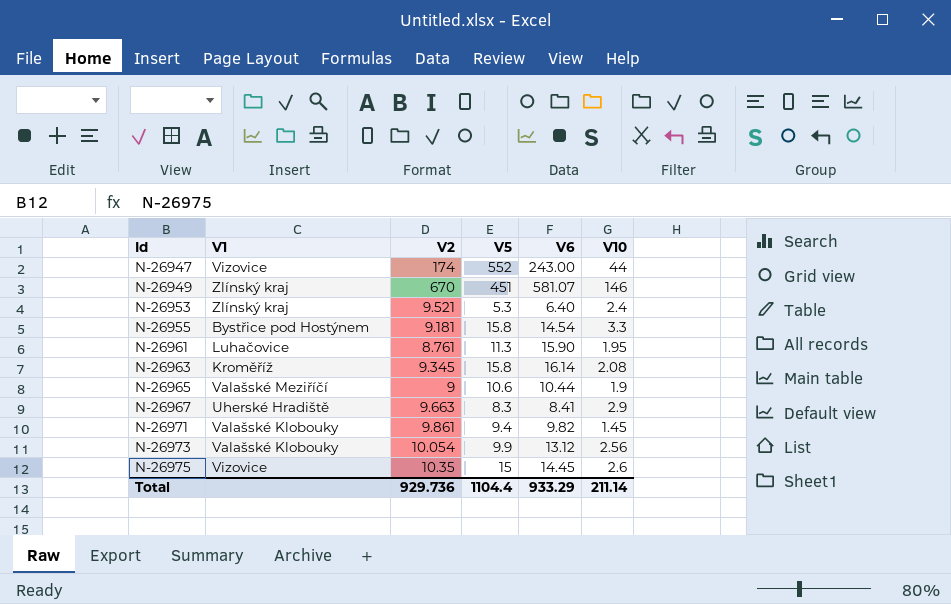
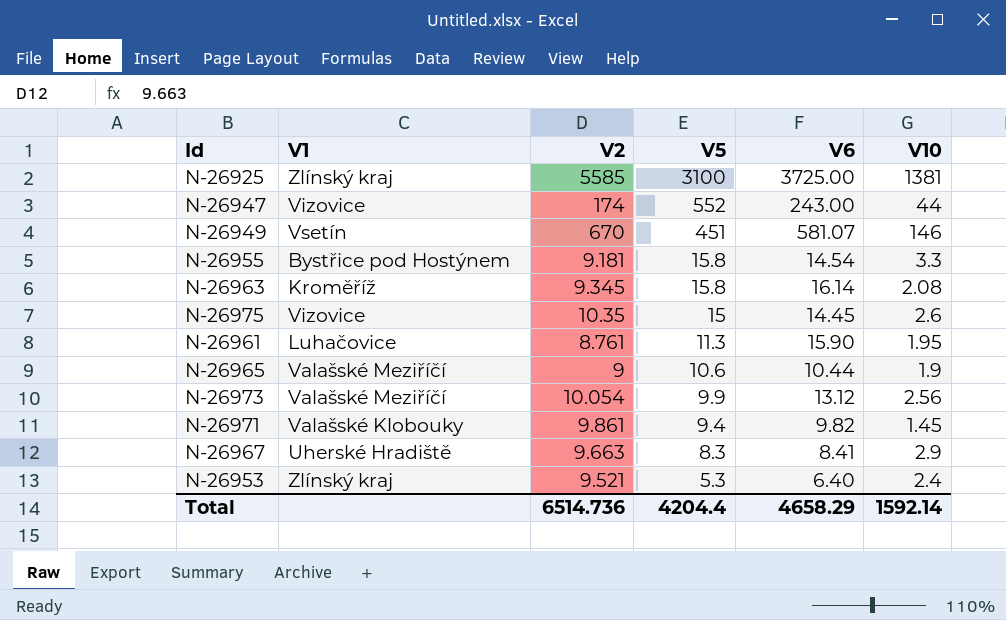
row order: Id ascending -> V5 descending
row N-26925: none -> Zlínský kraj | 5585 | 3100 | 3725.00 | 1381
N-26949 | V1: Zlínský kraj -> Vsetín
N-26973 | V1: Valašské Klobouky -> Valašské Meziříčí
Total | V2: 929.736 -> 6514.736
Total | V5: 1104.4 -> 4204.4
Total | V6: 933.29 -> 4658.29
Total | V10: 211.14 -> 1592.14

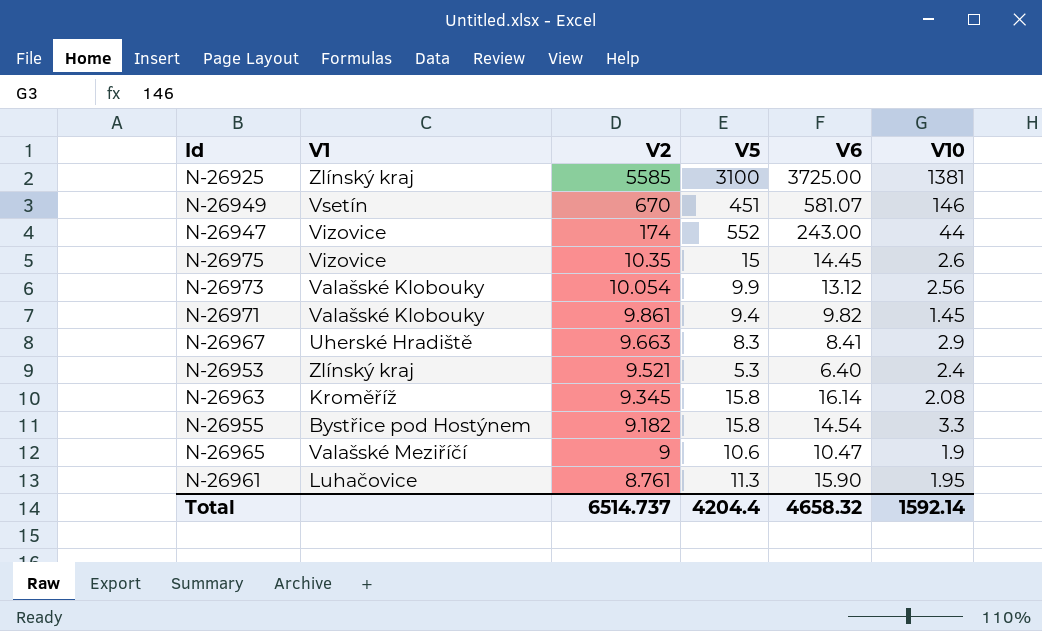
row order: V5 descending -> V2 descending
N-26973 | V1: Valašské Meziříčí -> Valašské Klobouky
N-26955 | V2: 9.181 -> 9.182
N-26965 | V6: 10.44 -> 10.47
Total | V2: 6514.736 -> 6514.737
Total | V6: 4658.29 -> 4658.32

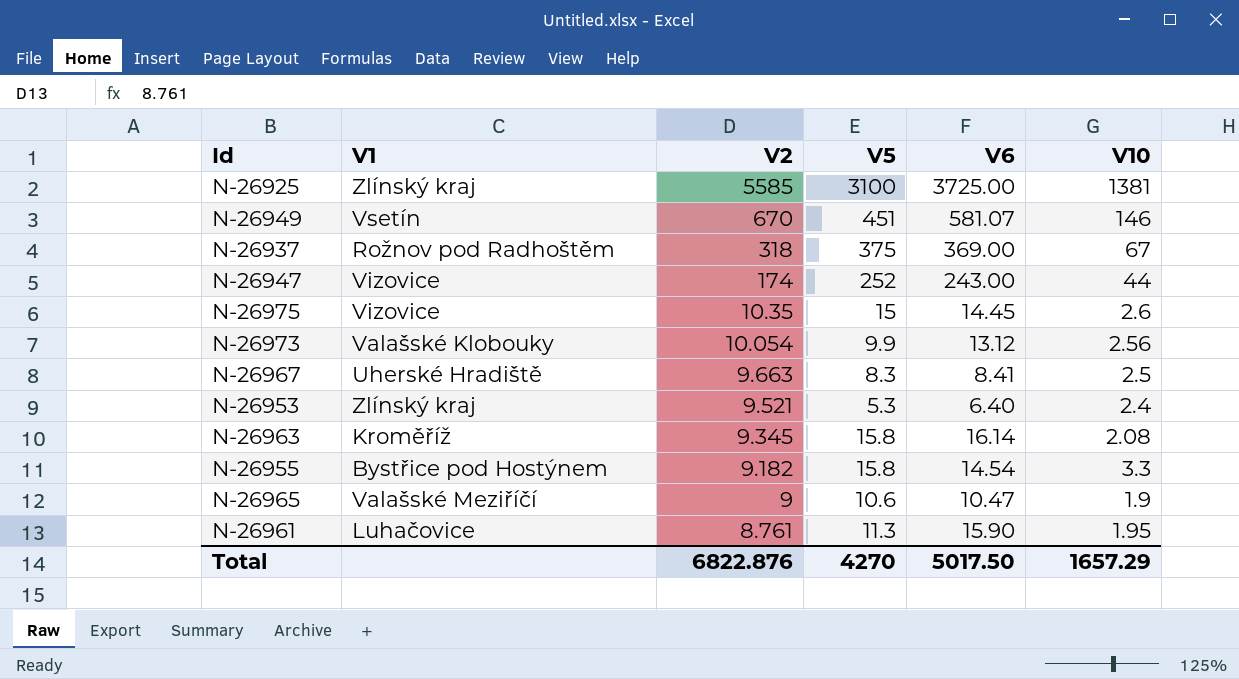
row N-26971: Valašské Klobouky | 9.861 | 9.4 | 9.82 | 1.45 -> none
row N-26937: none -> Rožnov pod Radhoštěm | 318 | 375 | 369.00 | 67
N-26947 | V5: 552 -> 252
N-26967 | V10: 2.9 -> 2.5
Total | V2: 6514.737 -> 6822.876
Total | V5: 4204.4 -> 4270
Total | V6: 4658.32 -> 5017.50
Total | V10: 1592.14 -> 1657.29

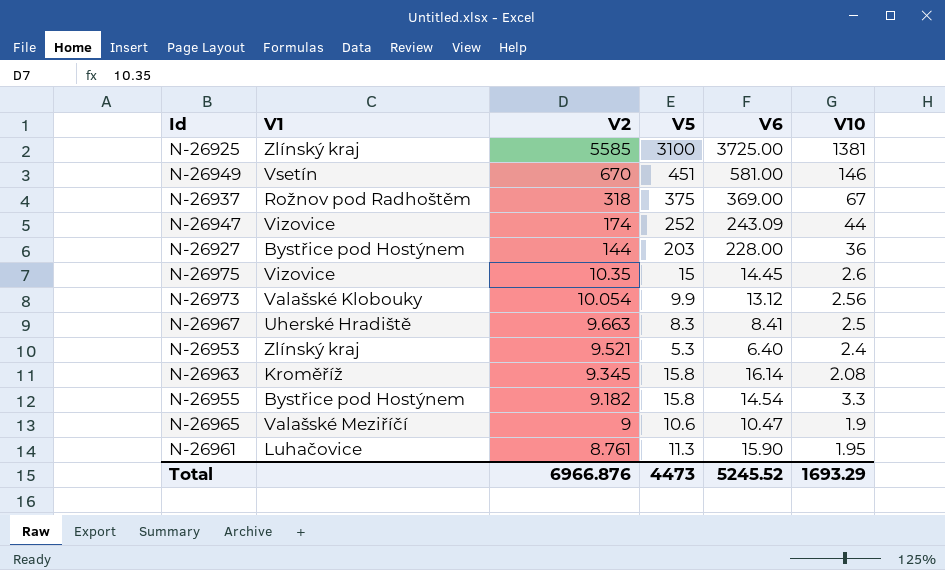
N-26949 | V6: 581.07 -> 581.00
N-26947 | V6: 243.00 -> 243.09
row N-26927: none -> Bystřice pod Hostýnem | 144 | 203 | 228.00 | 36
Total | V2: 6822.876 -> 6966.876
Total | V5: 4270 -> 4473
Total | V6: 5017.50 -> 5245.52
Total | V10: 1657.29 -> 1693.29

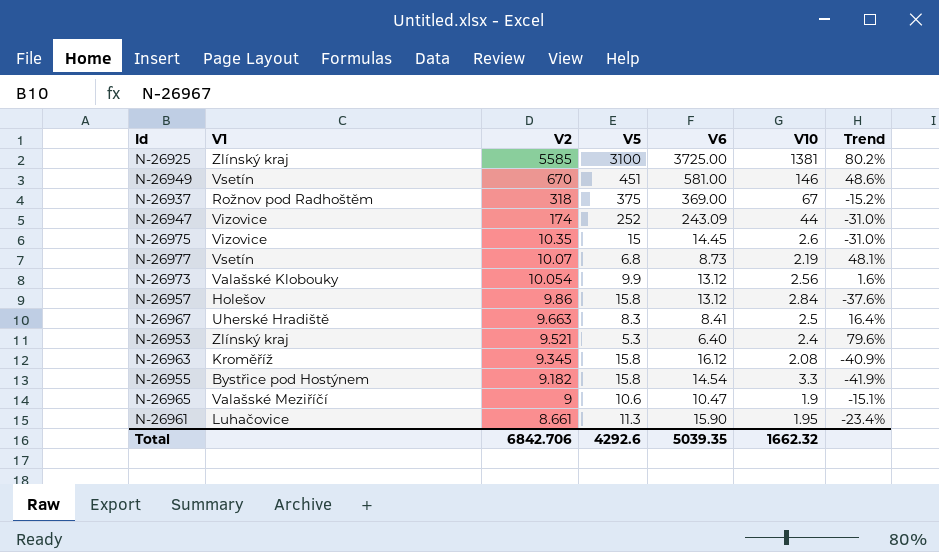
column Trend | formula: none -> ([V2] - [V5]) / [V5]
row N-26927: Bystřice pod Hostýnem | 144 | 203 | 228.00 | 36 -> none
row N-26977: none -> Vsetín | 10.07 | 6.8 | 8.73 | 2.19 | 48.1%
row N-26957: none -> Holešov | 9.86 | 15.8 | 13.12 | 2.84 | -37.6%
N-26963 | V6: 16.14 -> 16.12
N-26961 | V2: 8.761 -> 8.661
Total | V2: 6966.876 -> 6842.706
Total | V5: 4473 -> 4292.6
Total | V6: 5245.52 -> 5039.35
Total | V10: 1693.29 -> 1662.32

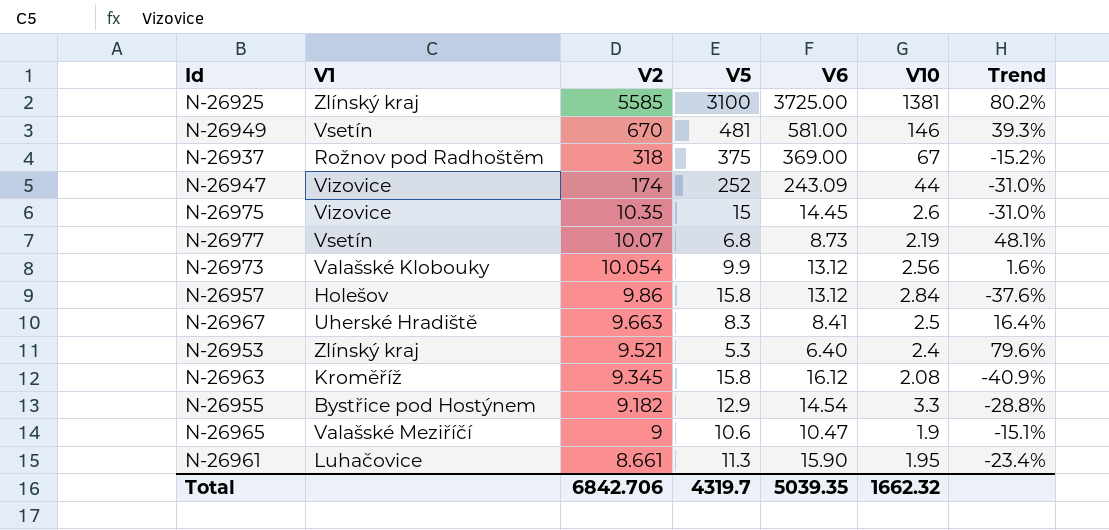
N-26949 | V5: 451 -> 481
N-26949 | Trend: 48.6% -> 39.3%
N-26955 | V5: 15.8 -> 12.9
N-26955 | Trend: -41.9% -> -28.8%
Total | V5: 4292.6 -> 4319.7

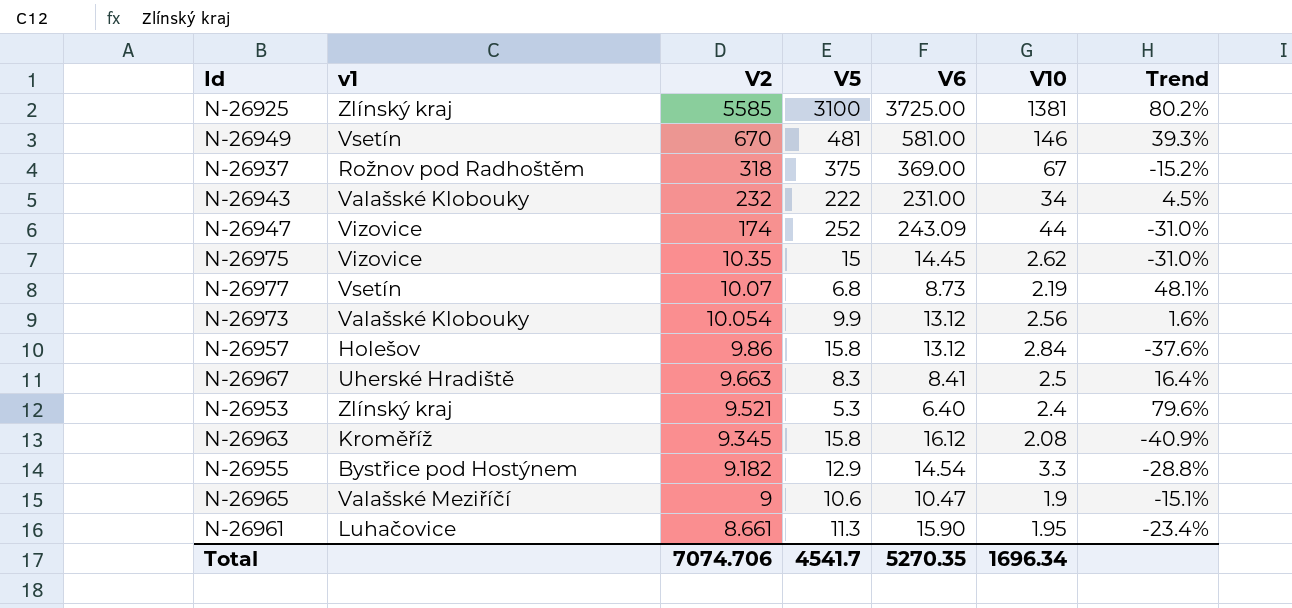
column name: V1 -> v1
row N-26943: none -> Valašské Klobouky | 232 | 222 | 231.00 | 34 | 4.5%
N-26975 | V10: 2.6 -> 2.62
Total | V2: 6842.706 -> 7074.706
Total | V5: 4319.7 -> 4541.7
Total | V6: 5039.35 -> 5270.35
Total | V10: 1662.32 -> 1696.34

